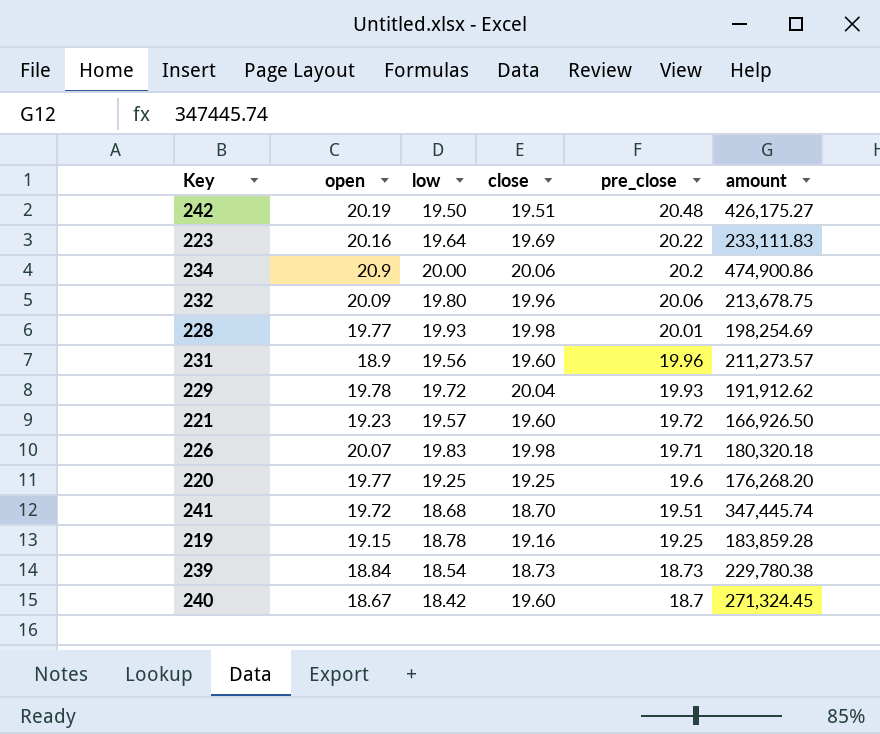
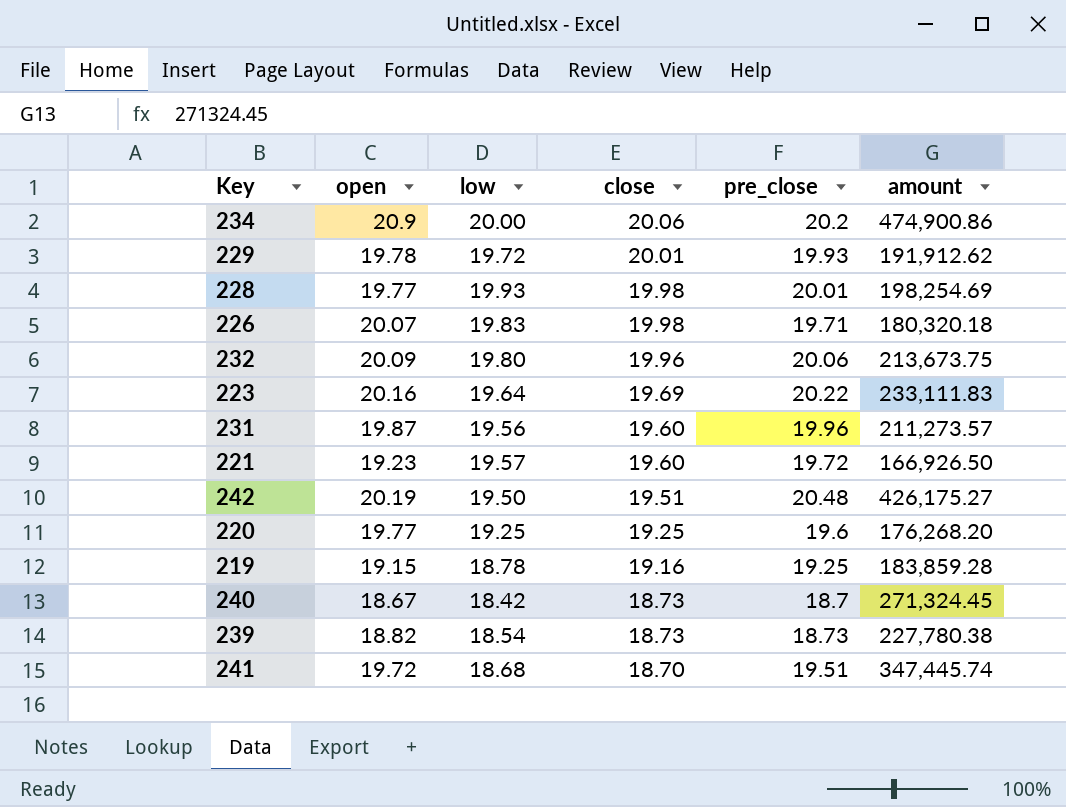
row order: pre_close descending -> close descending
229 | close: 20.04 -> 20.01
232 | amount: 213,678.75 -> 213,673.75
231 | open: 18.9 -> 19.87
240 | close: 19.60 -> 18.73
239 | open: 18.84 -> 18.82
239 | amount: 229,780.38 -> 227,780.38

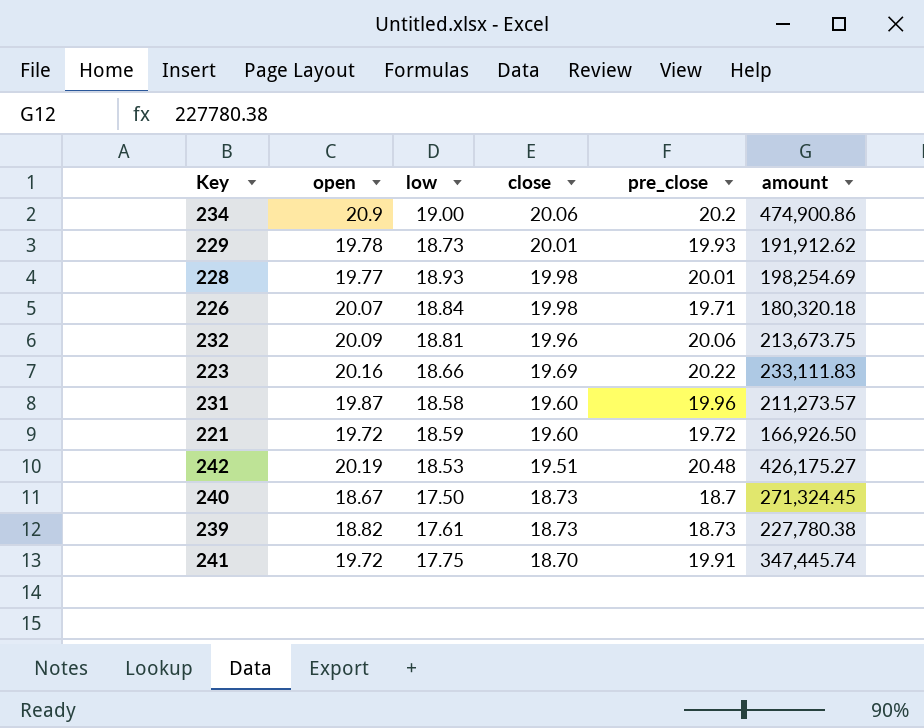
row 220: 19.77 | 19.25 | 19.25 | 19.6 | 176,268.20 -> none
row 219: 19.15 | 18.78 | 19.16 | 19.25 | 183,859.28 -> none
234 | low: 20.00 -> 19.00
229 | low: 19.72 -> 18.73
228 | low: 19.93 -> 18.93
226 | low: 19.83 -> 18.84
232 | low: 19.80 -> 18.81
223 | low: 19.64 -> 18.66
231 | low: 19.56 -> 18.58
221 | open: 19.23 -> 19.72
221 | low: 19.57 -> 18.59
242 | low: 19.50 -> 18.53
240 | low: 18.42 -> 17.50
239 | low: 18.54 -> 17.61
241 | low: 18.68 -> 17.75
241 | pre_close: 19.51 -> 19.91

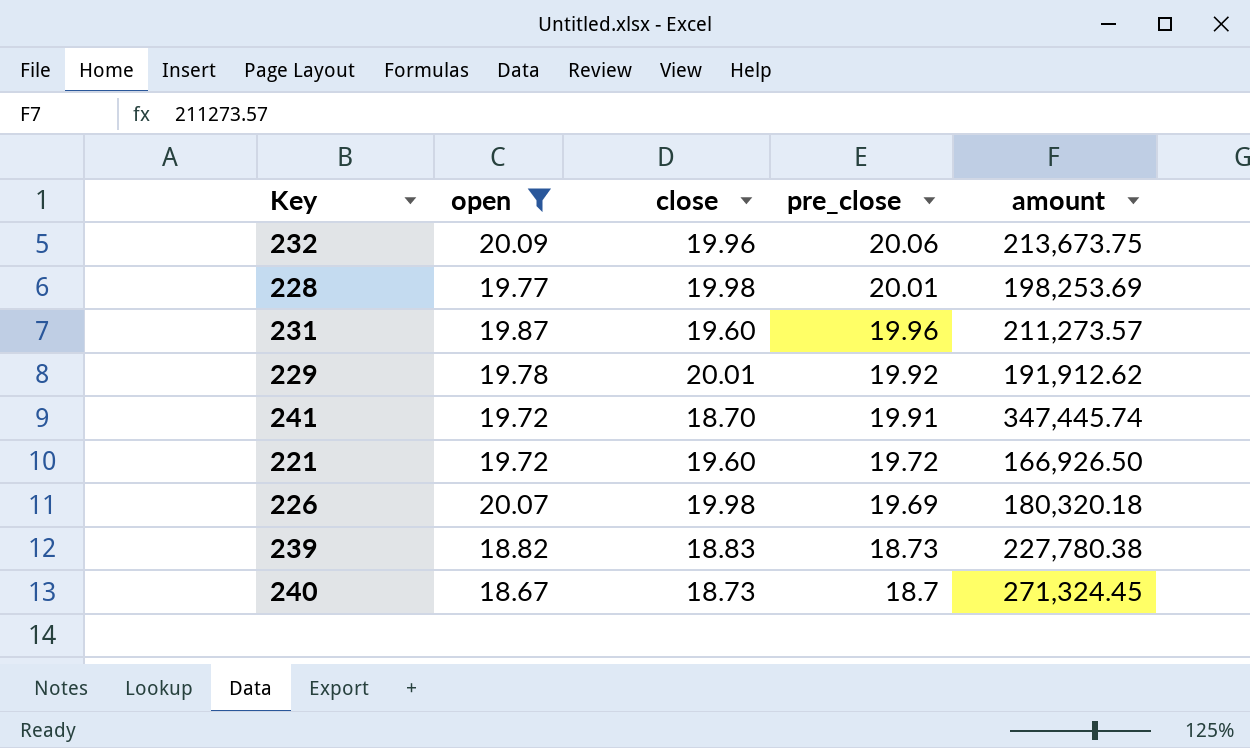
filter: none -> open <= 20.09
row order: close descending -> pre_close descending
column low | position: 3 -> none
228 | amount: 198,254.69 -> 198,253.69
229 | pre_close: 19.93 -> 19.92
226 | pre_close: 19.71 -> 19.69
239 | close: 18.73 -> 18.83

